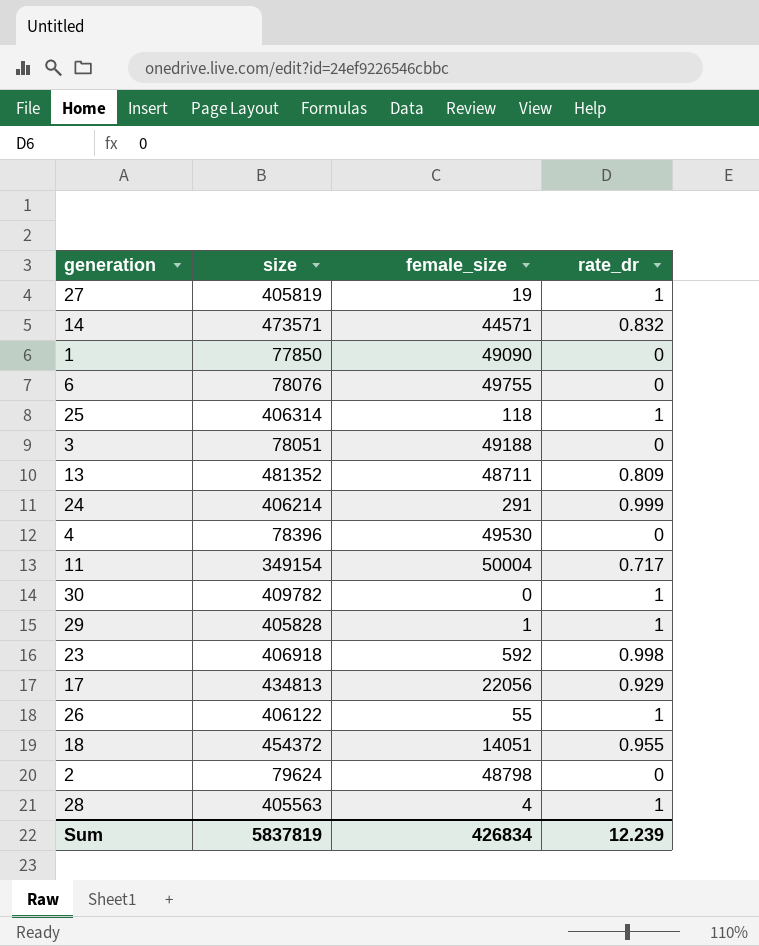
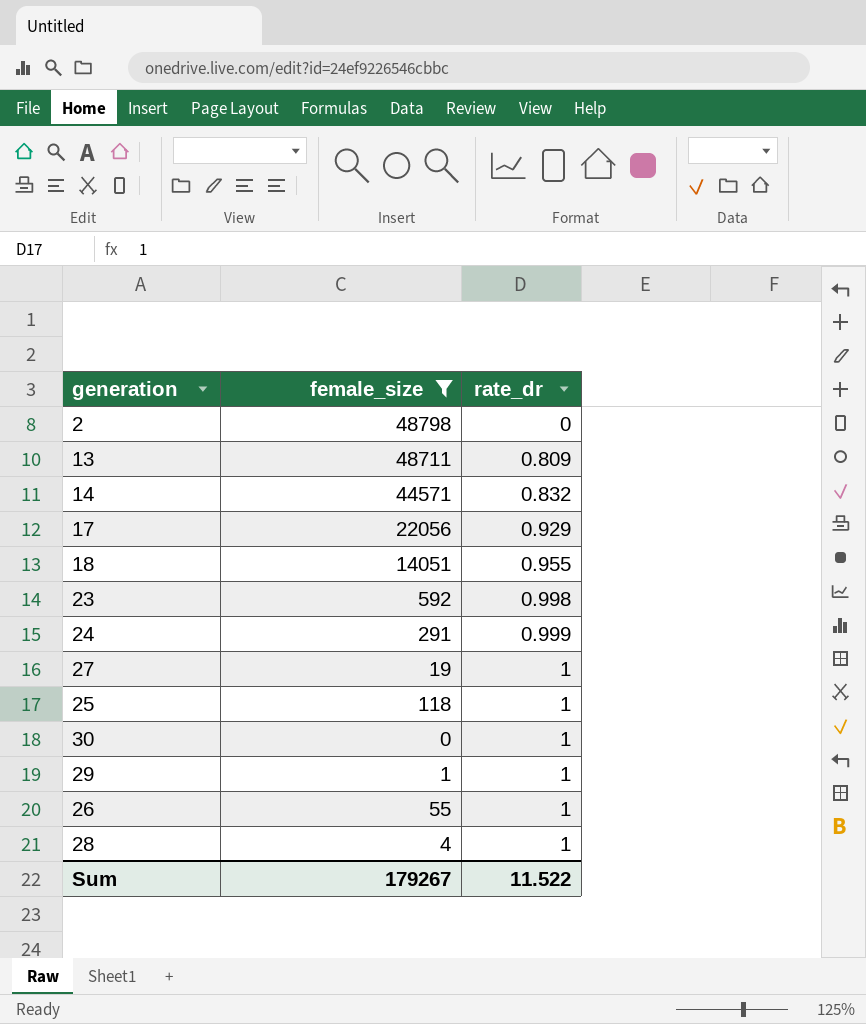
filter: none -> female_size <= 48798
row order: none -> rate_dr ascending
column size | position: 2 -> none
Sum | female_size: 426834 -> 179267
Sum | rate_dr: 12.239 -> 11.522

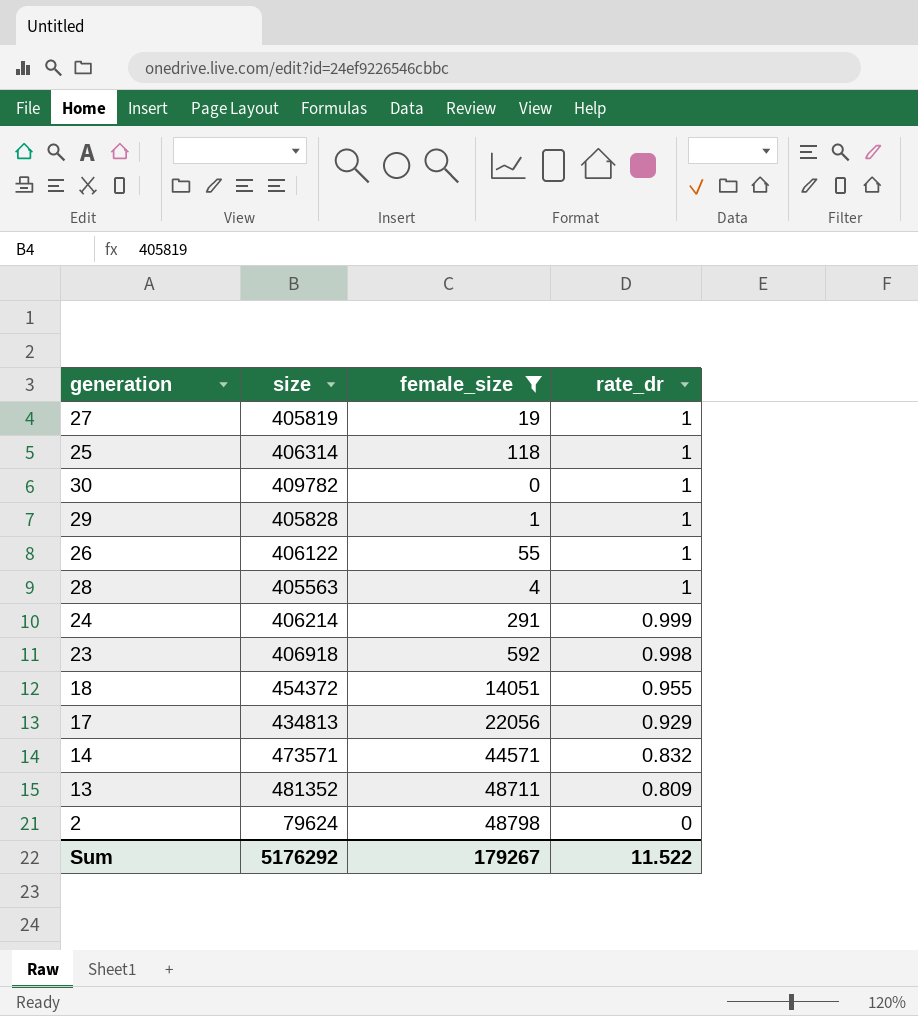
row order: rate_dr ascending -> rate_dr descending
column size | position: none -> 2

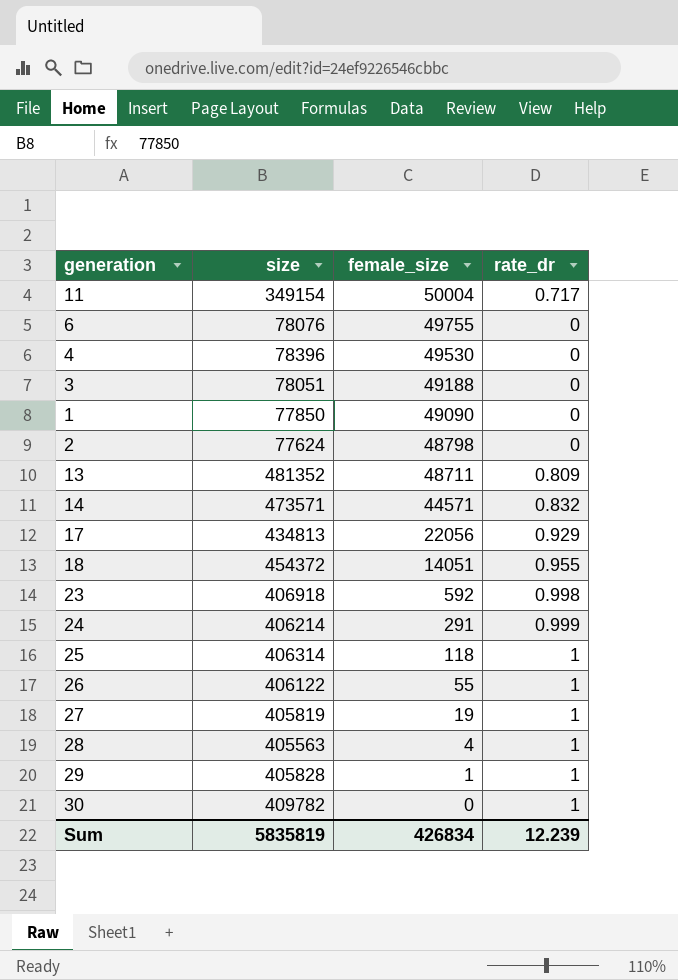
filter: female_size <= 48798 -> none
row order: rate_dr descending -> female_size descending
2 | size: 79624 -> 77624
Sum | size: 5176292 -> 5835819
Sum | female_size: 179267 -> 426834
Sum | rate_dr: 11.522 -> 12.239

